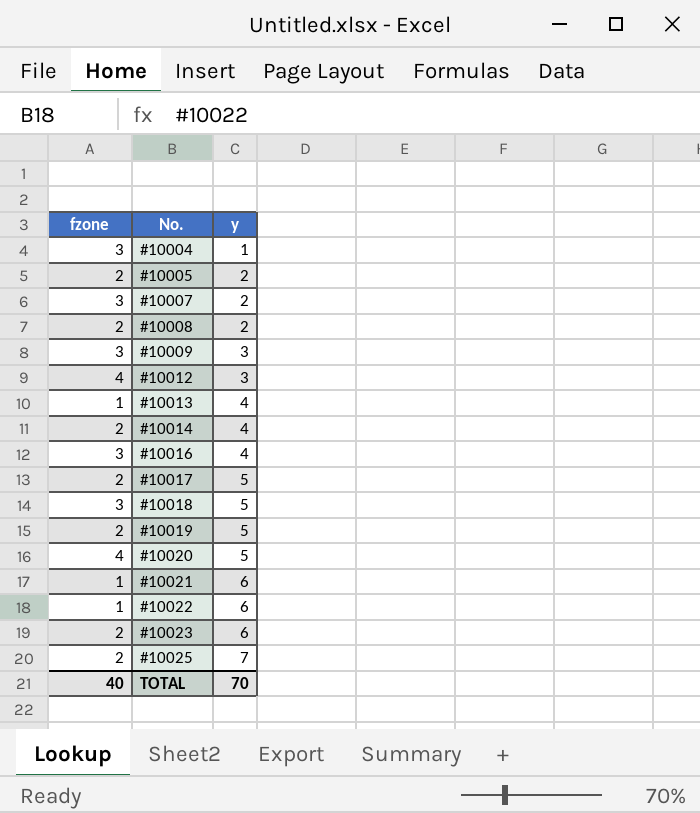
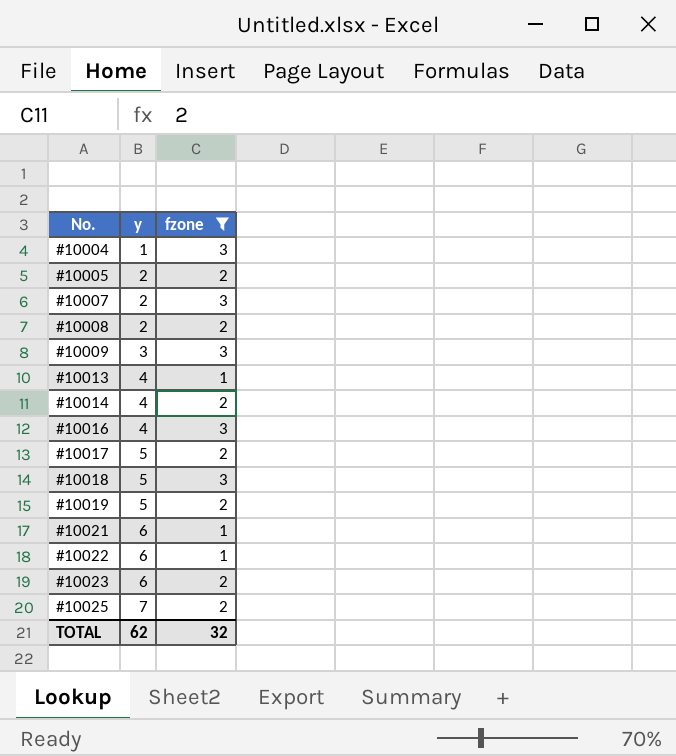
filter: none -> fzone != 4
column fzone | position: 1 -> 3
TOTAL | y: 70 -> 62
TOTAL | fzone: 40 -> 32

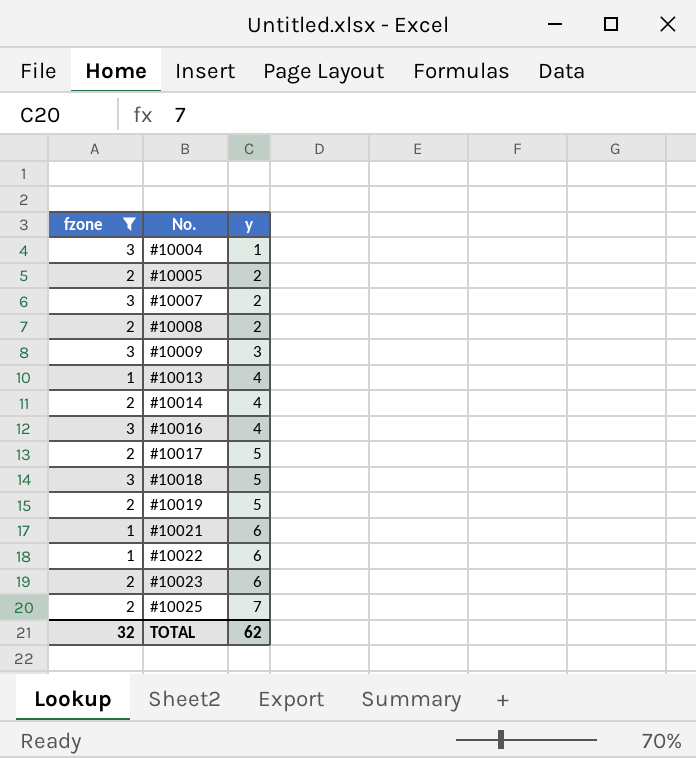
column fzone | position: 3 -> 1

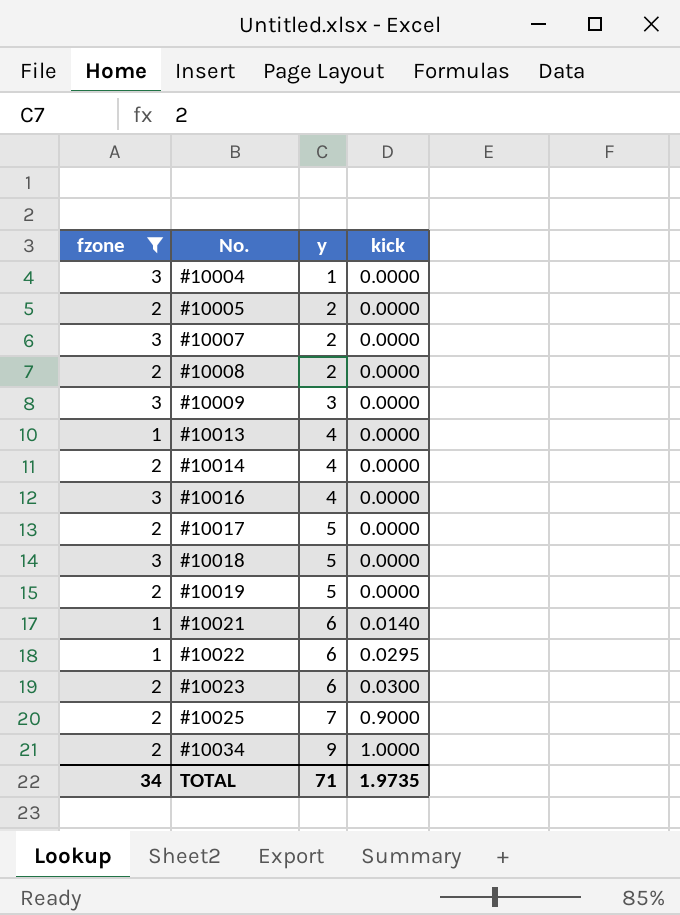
column kick | position: none -> 4
row #10034: none -> 2 | 9 | 1.0000
TOTAL | fzone: 32 -> 34
TOTAL | y: 62 -> 71

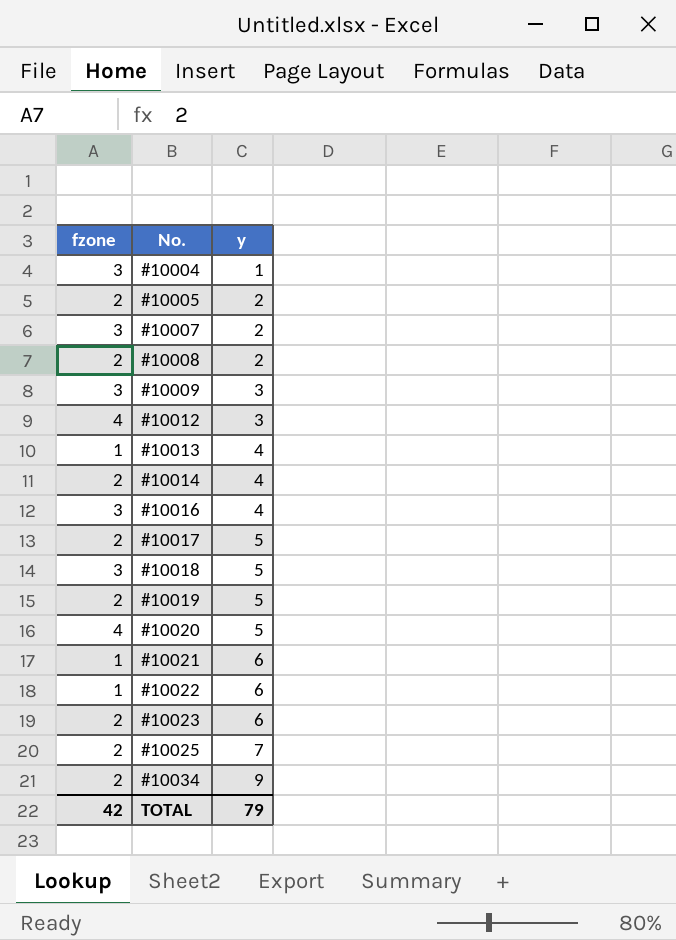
filter: fzone != 4 -> none
column kick | position: 4 -> none
TOTAL | fzone: 34 -> 42
TOTAL | y: 71 -> 79

